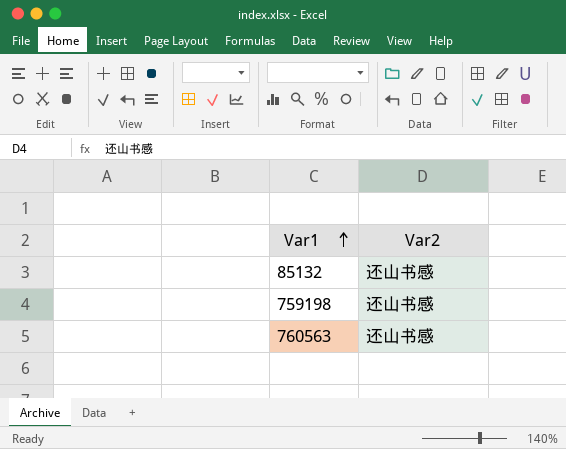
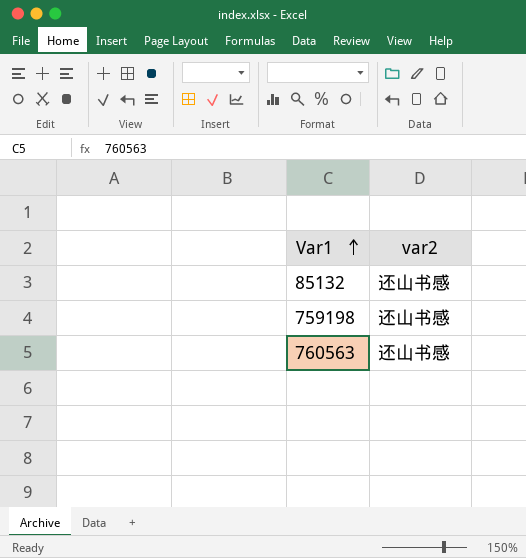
column name: Var2 -> var2

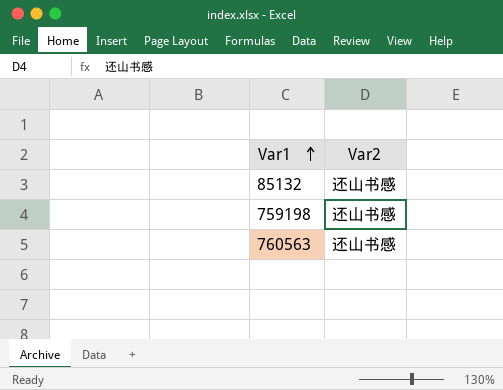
column name: var2 -> Var2

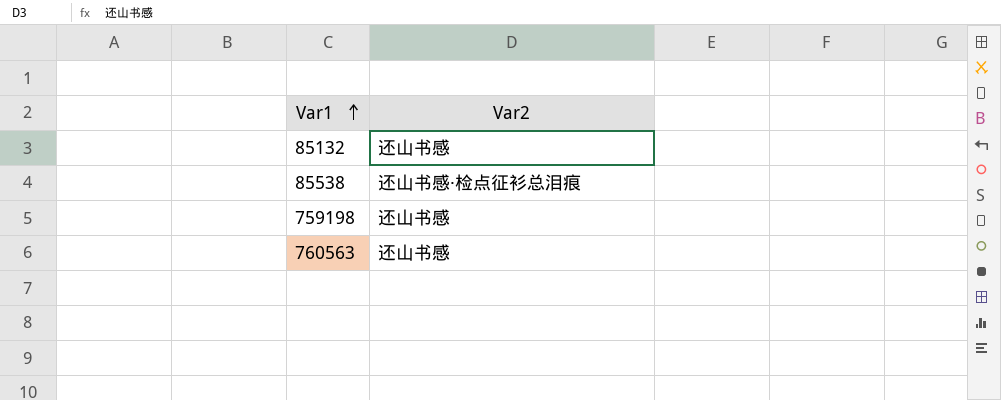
row 85538: none -> 还山书感·检点征衫总泪痕

